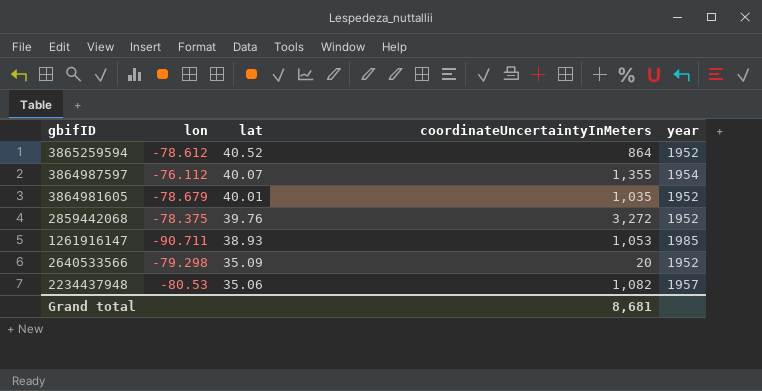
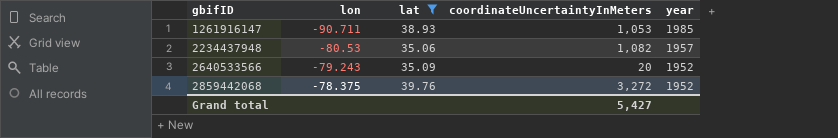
filter: none -> lat <= 39.76
row order: lat descending -> gbifID ascending
2640533566 | lon: -79.298 -> -79.243
Grand total | coordinateUncertaintyInMeters: 8,681 -> 5,427

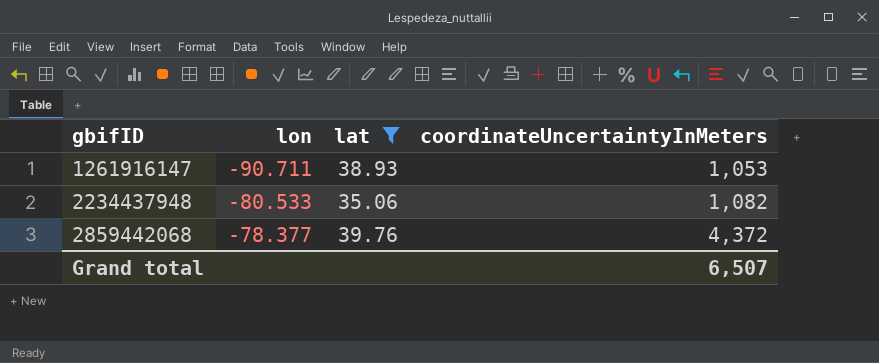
column year | position: 5 -> none
row 2640533566: -79.243 | 35.09 | 20 | 1952 -> none
2234437948 | lon: -80.53 -> -80.533
2859442068 | lon: -78.375 -> -78.377
2859442068 | coordinateUncertaintyInMeters: 3,272 -> 4,372
Grand total | coordinateUncertaintyInMeters: 5,427 -> 6,507

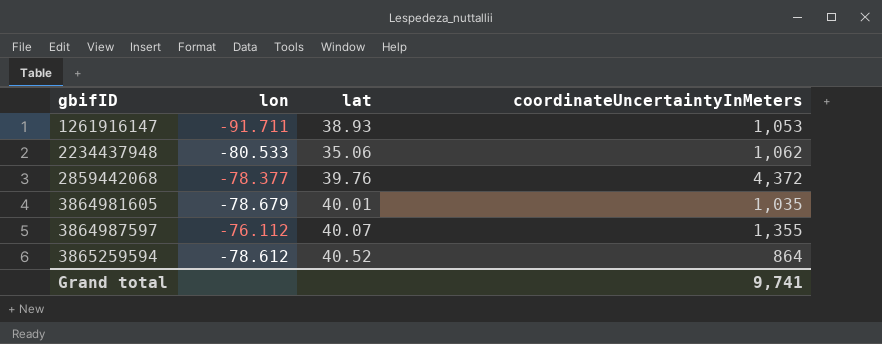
filter: lat <= 39.76 -> none
1261916147 | lon: -90.711 -> -91.711
2234437948 | coordinateUncertaintyInMeters: 1,082 -> 1,062
Grand total | coordinateUncertaintyInMeters: 6,507 -> 9,741

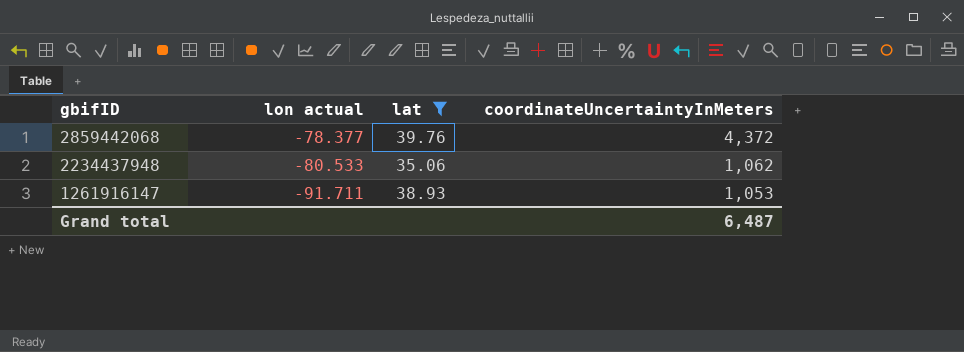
filter: none -> lat <= 39.76
row order: gbifID ascending -> gbifID descending
column name: lon -> lon actual
Grand total | coordinateUncertaintyInMeters: 9,741 -> 6,487

